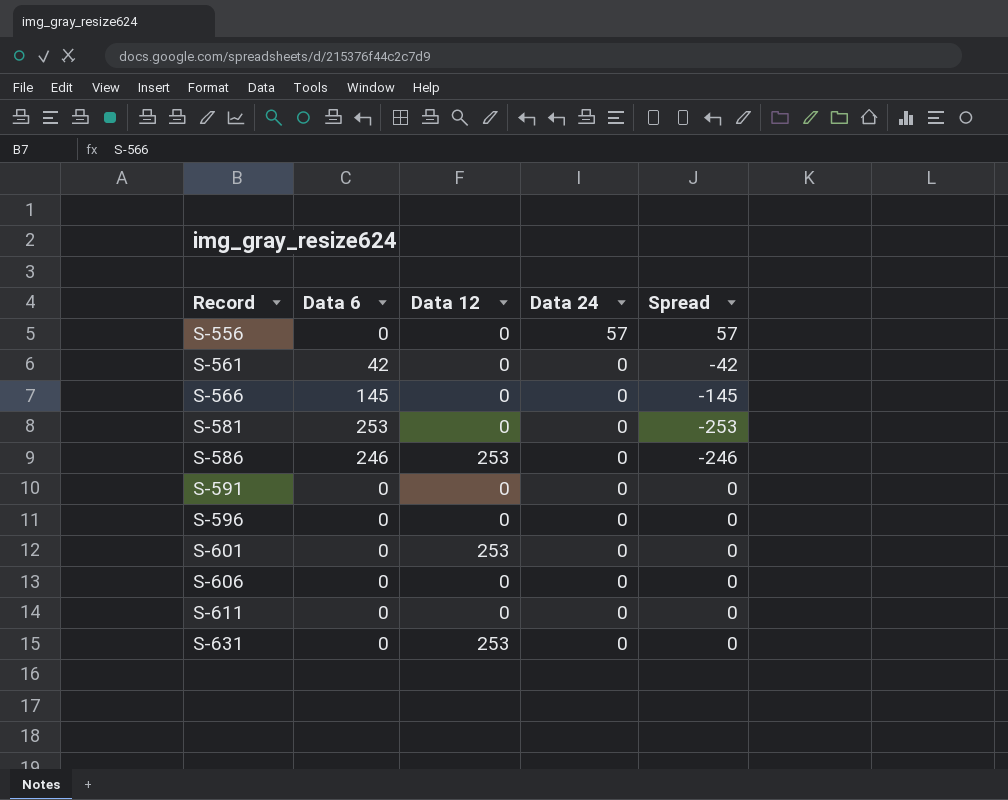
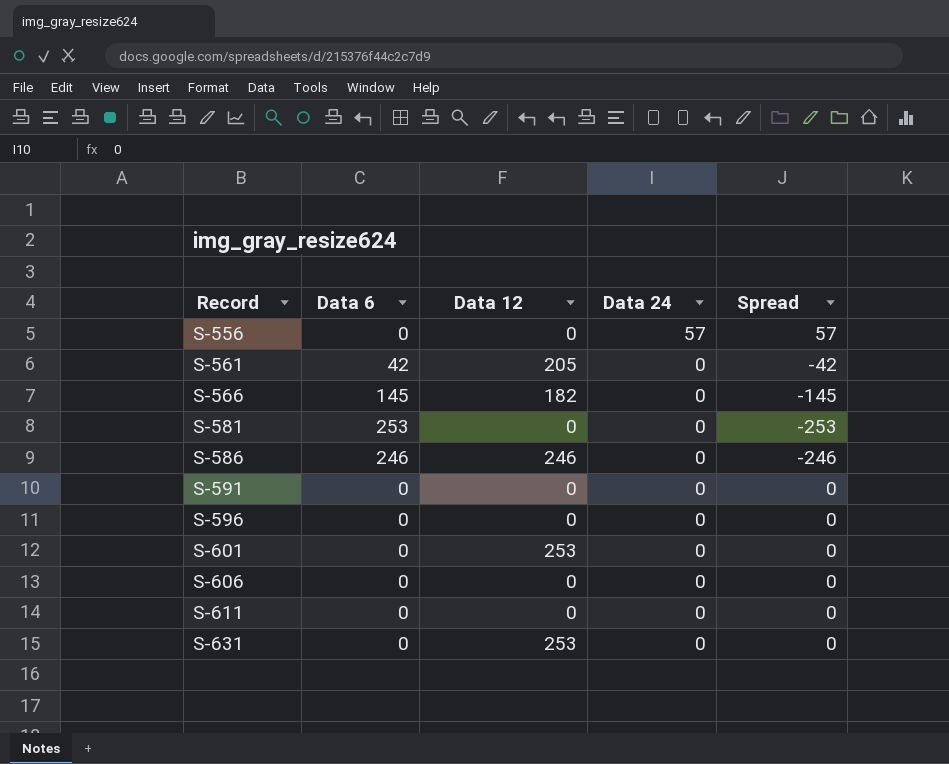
S-561 | Data 12: 0 -> 205
S-566 | Data 12: 0 -> 182
S-586 | Data 12: 253 -> 246

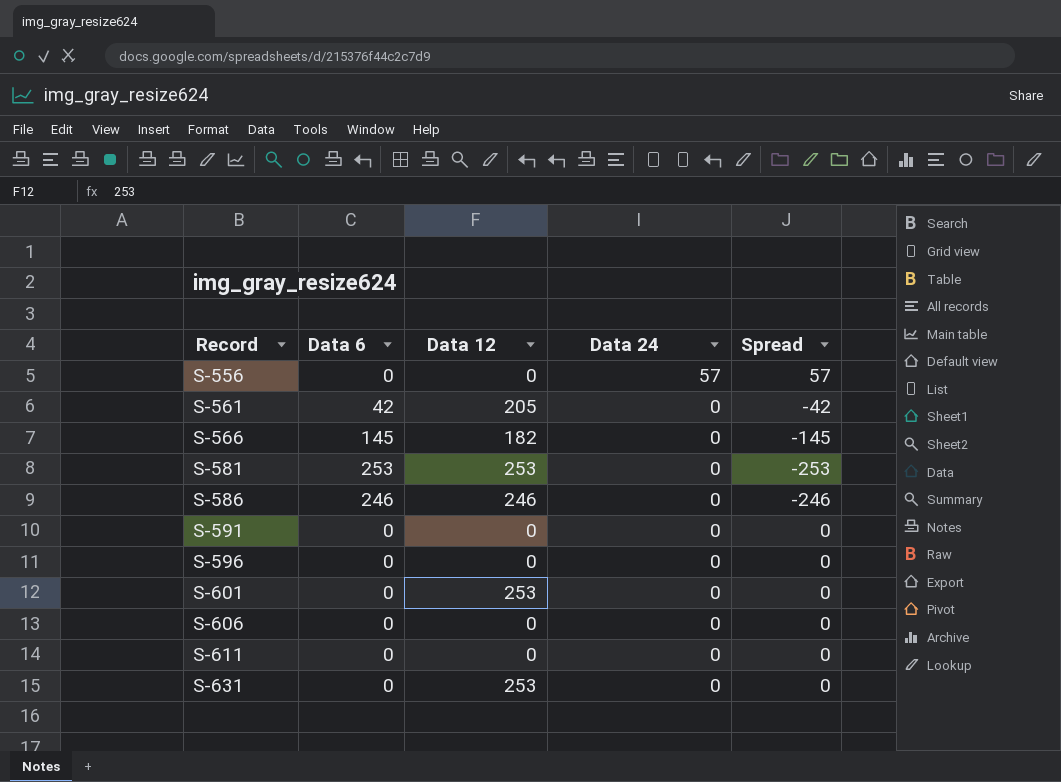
S-581 | Data 12: 0 -> 253

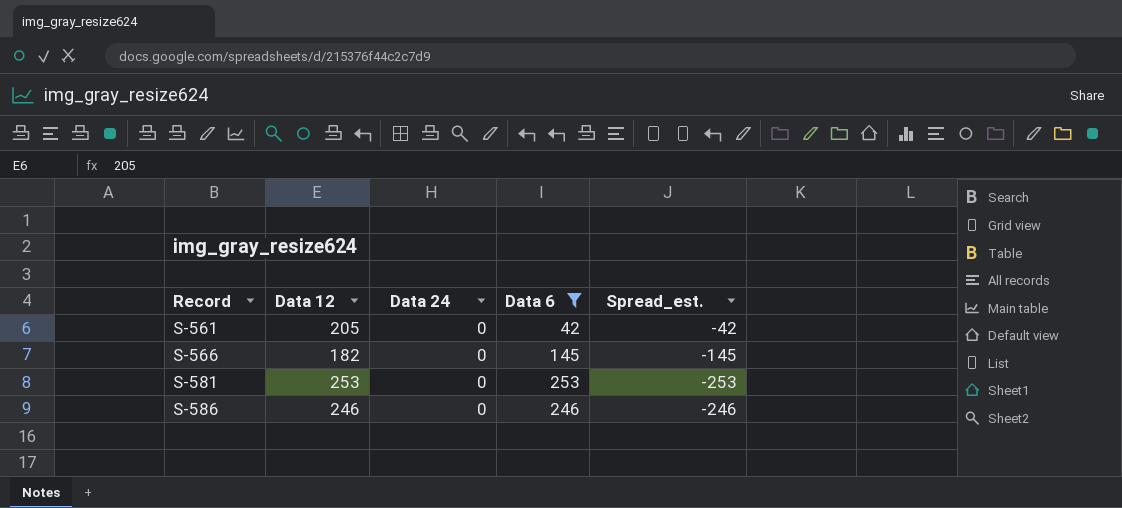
filter: none -> Data 6 != 0
column Data 6 | position: 2 -> 4
column name: Spread -> Spread_est.

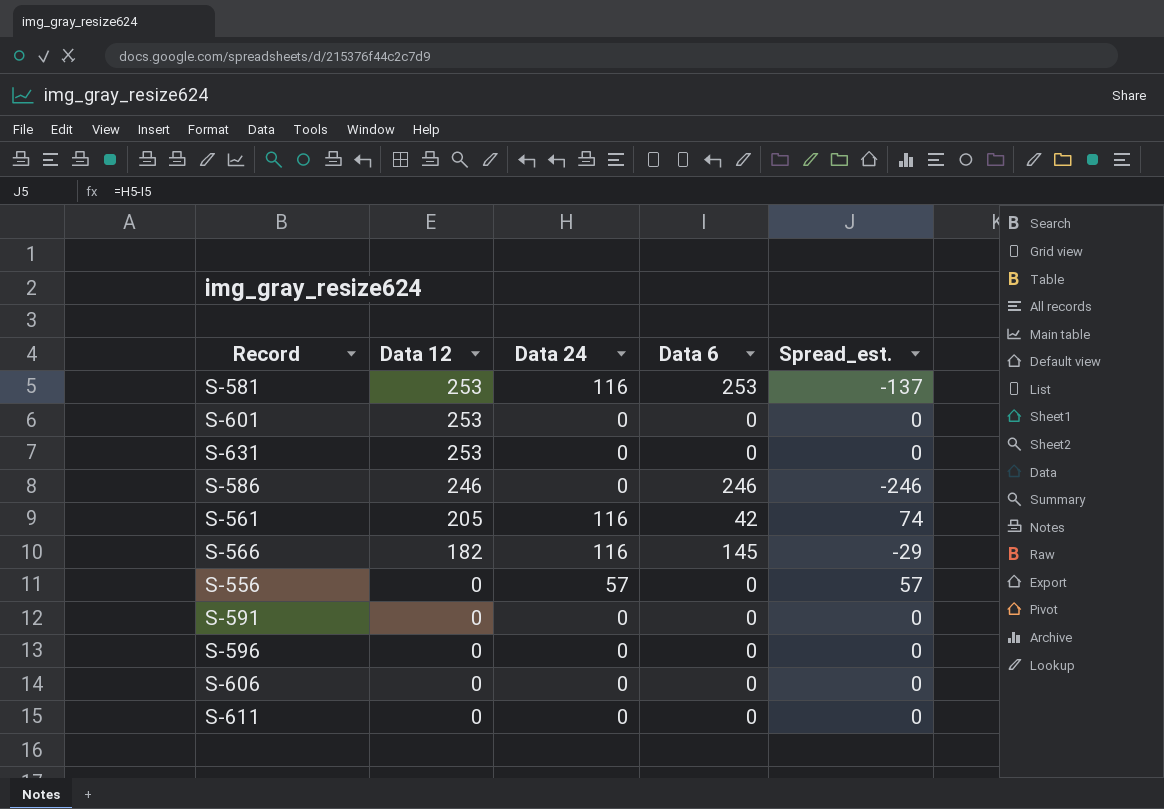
filter: Data 6 != 0 -> none
row order: Record ascending -> Data 12 descending
S-581 | Data 24: 0 -> 116
S-581 | Spread_est.: -253 -> -137
S-561 | Data 24: 0 -> 116
S-561 | Spread_est.: -42 -> 74
S-566 | Data 24: 0 -> 116
S-566 | Spread_est.: -145 -> -29

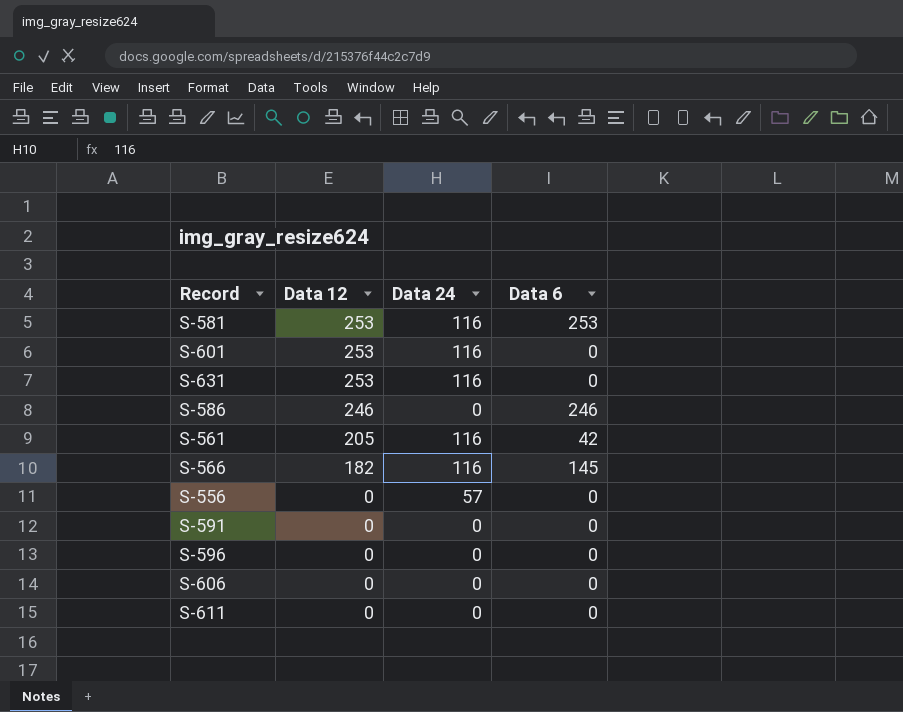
column Spread_est. | formula: [Data 24] - [Data 6] -> none
S-601 | Data 24: 0 -> 116
S-631 | Data 24: 0 -> 116

